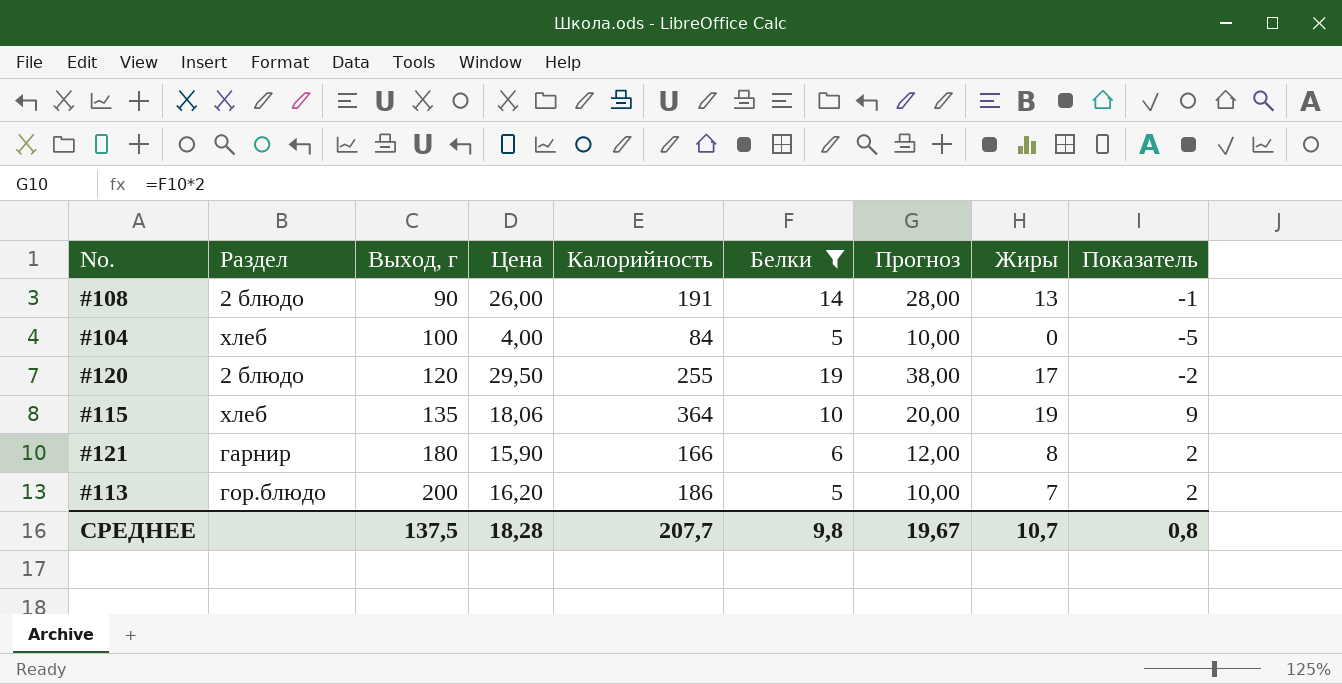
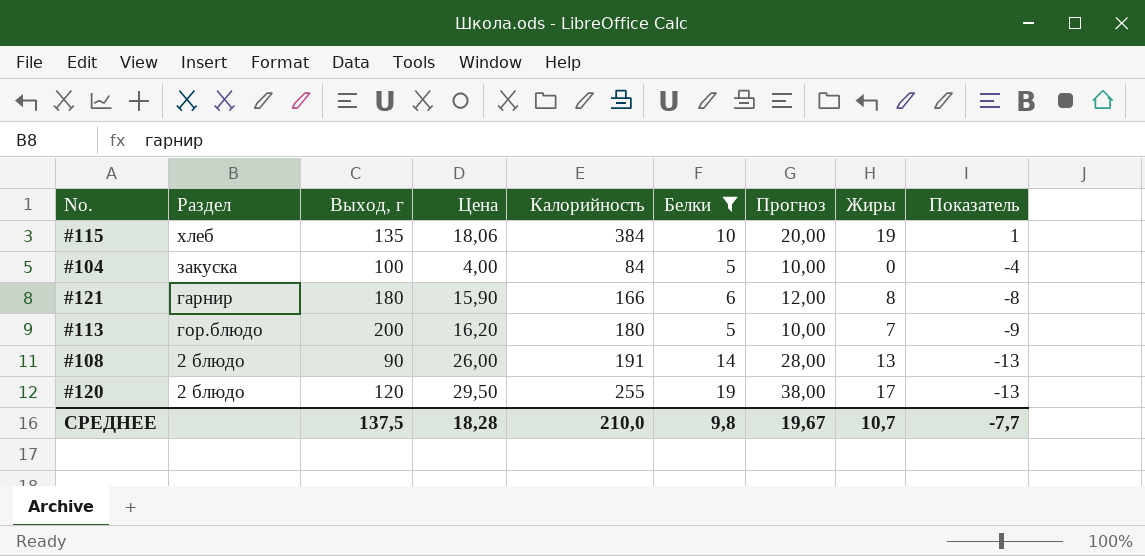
row order: Выход, г ascending -> Показатель descending
column Показатель | formula: [Жиры] - [Белки] -> [Жиры] - [Цена]
#115 | Калорийность: 364 -> 384
#104 | Раздел: хлеб -> закуска
#113 | Калорийность: 186 -> 180
СРЕДНЕЕ | Калорийность: 207,7 -> 210,0
СРЕДНЕЕ | Показатель: 0,8 -> -7,7

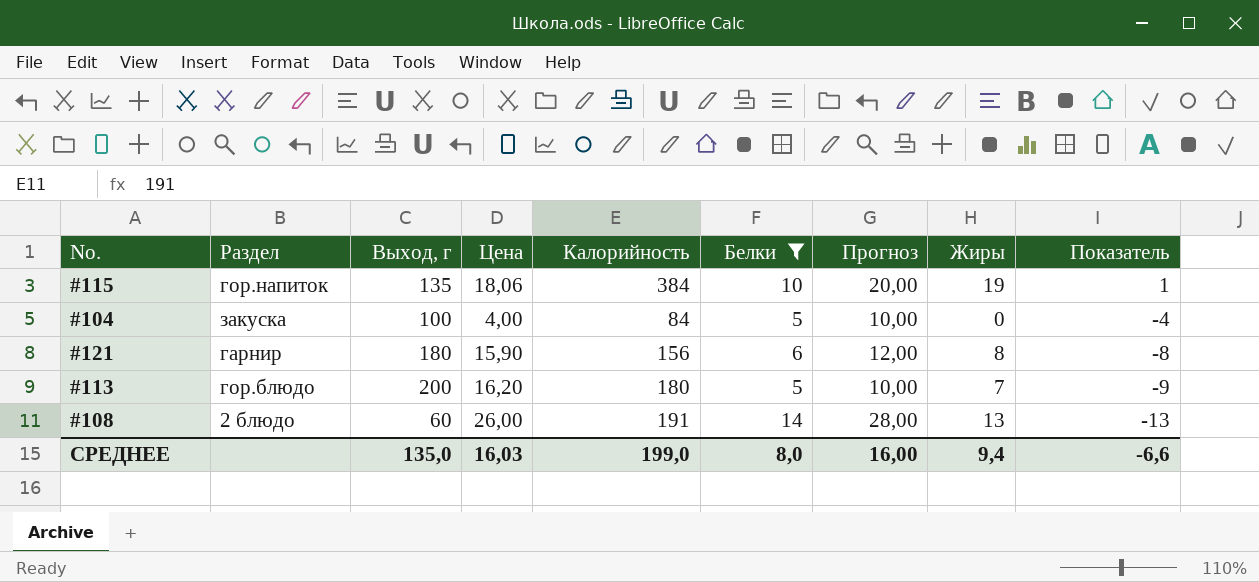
row #120: 2 блюдо | 120 | 29,50 | 255 | 19 | 38,00 | 17 | -13 -> none
#115 | Раздел: хлеб -> гор.напиток
#121 | Калорийность: 166 -> 156
#108 | Выход, г: 90 -> 60
СРЕДНЕЕ | Выход, г: 137,5 -> 135,0
СРЕДНЕЕ | Цена: 18,28 -> 16,03
СРЕДНЕЕ | Калорийность: 210,0 -> 199,0
СРЕДНЕЕ | Белки: 9,8 -> 8,0
СРЕДНЕЕ | Прогноз: 19,67 -> 16,00
СРЕДНЕЕ | Жиры: 10,7 -> 9,4
СРЕДНЕЕ | Показатель: -7,7 -> -6,6

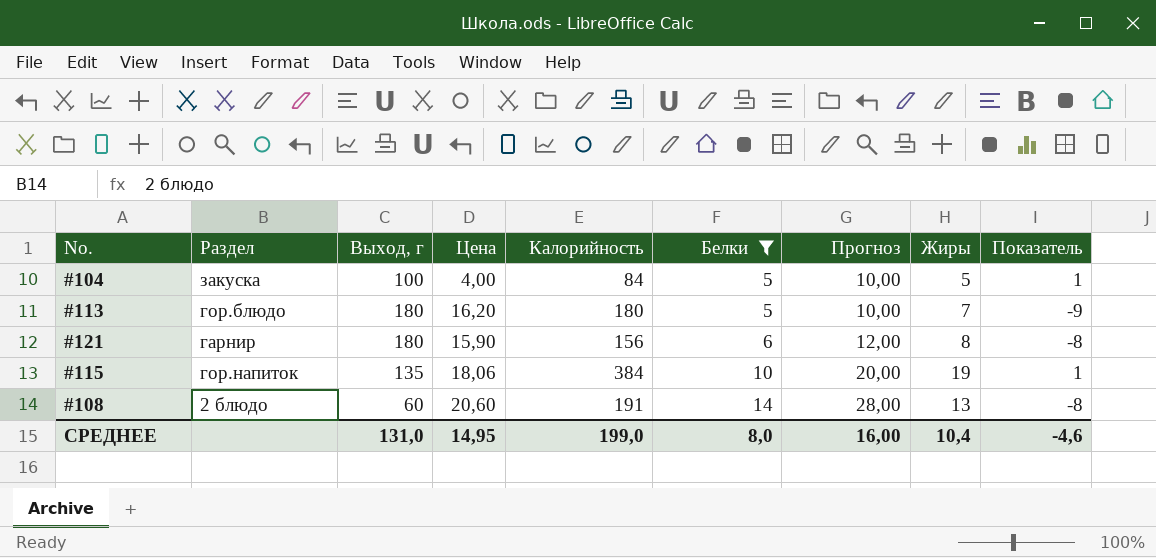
row order: Показатель descending -> Белки ascending
#104 | Жиры: 0 -> 5
#104 | Показатель: -4 -> 1
#113 | Выход, г: 200 -> 180
#108 | Цена: 26,00 -> 20,60
#108 | Показатель: -13 -> -8
СРЕДНЕЕ | Выход, г: 135,0 -> 131,0
СРЕДНЕЕ | Цена: 16,03 -> 14,95
СРЕДНЕЕ | Жиры: 9,4 -> 10,4
СРЕДНЕЕ | Показатель: -6,6 -> -4,6

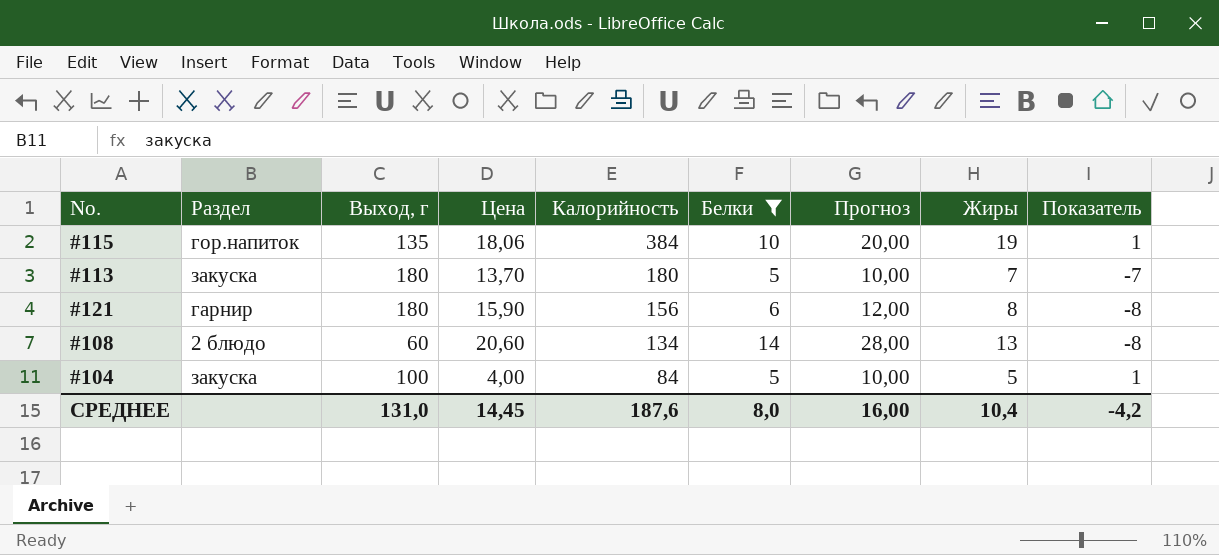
row order: Белки ascending -> Калорийность descending
#113 | Раздел: гор.блюдо -> закуска
#113 | Цена: 16,20 -> 13,70
#113 | Показатель: -9 -> -7
#108 | Калорийность: 191 -> 134
СРЕДНЕЕ | Цена: 14,95 -> 14,45
СРЕДНЕЕ | Калорийность: 199,0 -> 187,6
СРЕДНЕЕ | Показатель: -4,6 -> -4,2

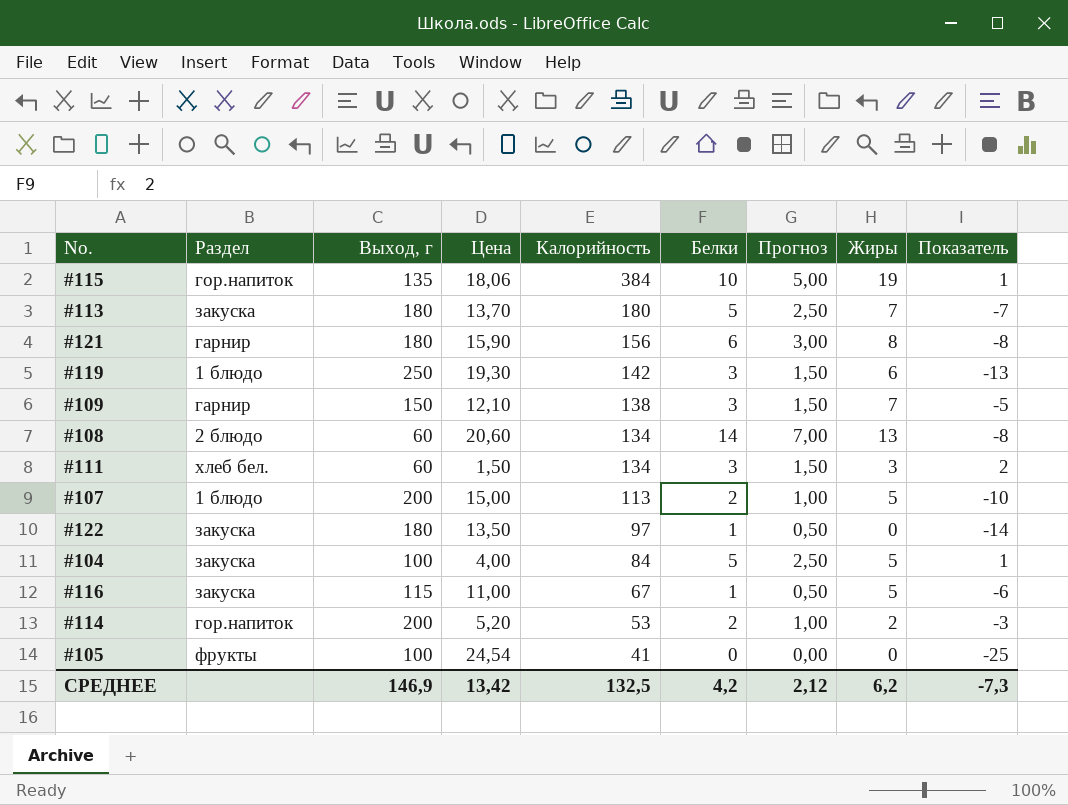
filter: Белки >= 5 -> none
column Прогноз | formula: [Белки] * 2 -> [Белки] * 0,5
СРЕДНЕЕ | Выход, г: 131,0 -> 146,9
СРЕДНЕЕ | Цена: 14,45 -> 13,42
СРЕДНЕЕ | Калорийность: 187,6 -> 132,5
СРЕДНЕЕ | Белки: 8,0 -> 4,2
СРЕДНЕЕ | Прогноз: 16,00 -> 2,12
СРЕДНЕЕ | Жиры: 10,4 -> 6,2
СРЕДНЕЕ | Показатель: -4,2 -> -7,3

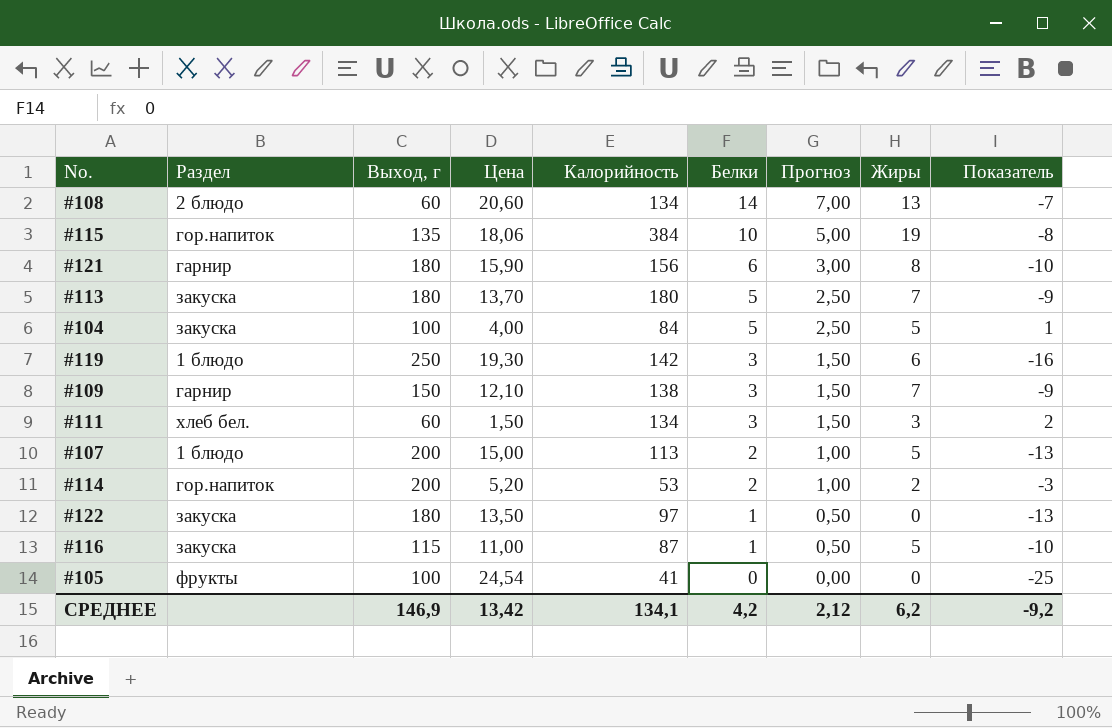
row order: Калорийность descending -> Белки descending
column Показатель | formula: [Жиры] - [Цена] -> [Белки] - [Цена]
#116 | Калорийность: 67 -> 87
СРЕДНЕЕ | Калорийность: 132,5 -> 134,1
СРЕДНЕЕ | Показатель: -7,3 -> -9,2

